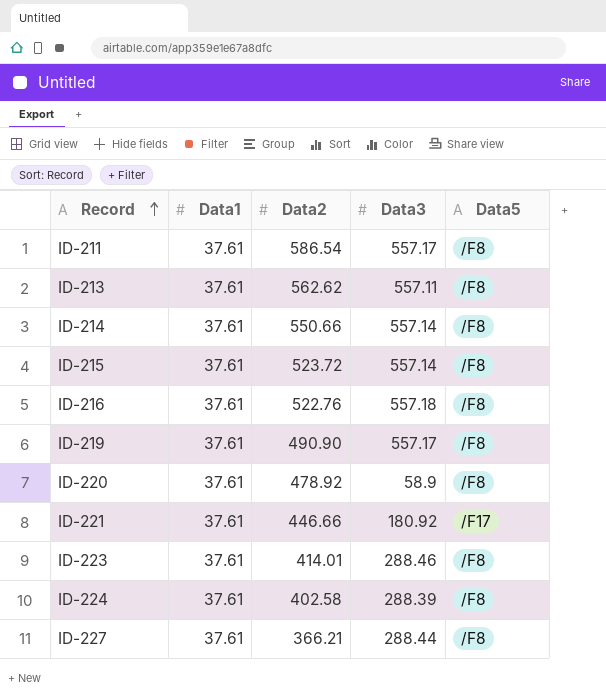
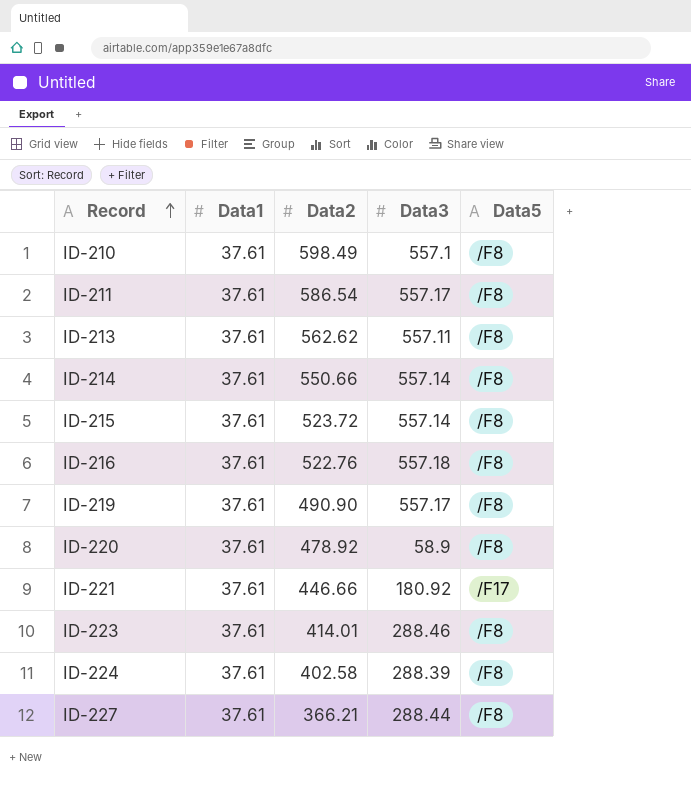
row ID-210: none -> 37.61 | 598.49 | 557.1 | /F8

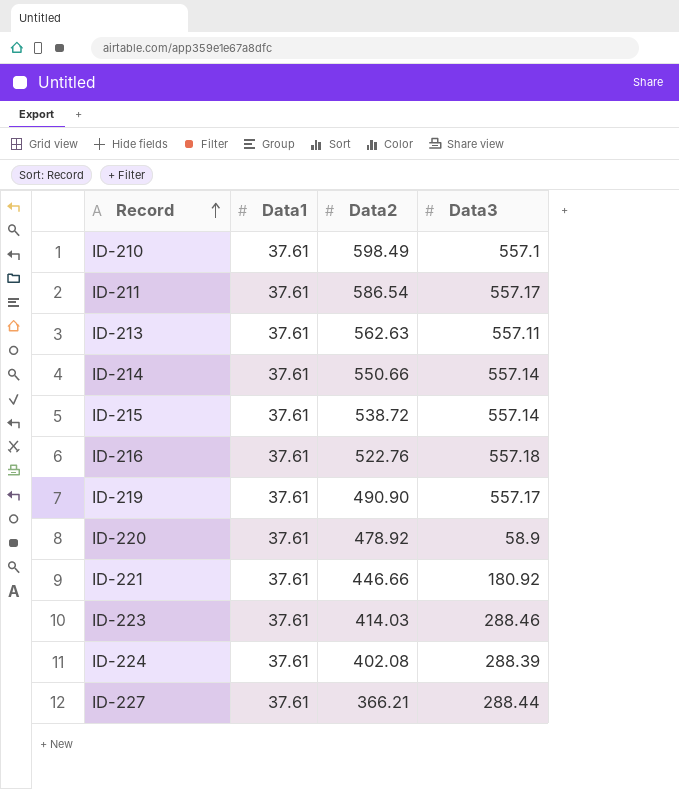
column Data5 | position: 5 -> none
ID-213 | Data2: 562.62 -> 562.63
ID-215 | Data2: 523.72 -> 538.72
ID-223 | Data2: 414.01 -> 414.03
ID-224 | Data2: 402.58 -> 402.08

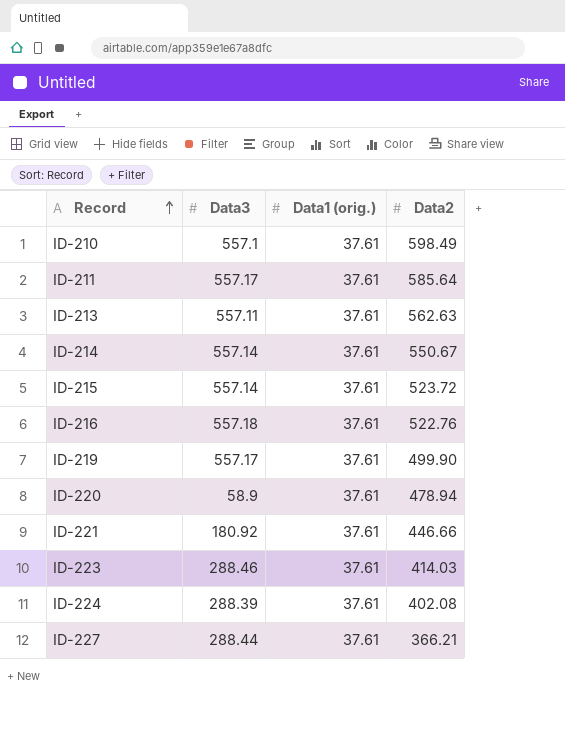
column Data3 | position: 4 -> 2
column name: Data1 -> Data1 (orig.)
ID-211 | Data2: 586.54 -> 585.64
ID-214 | Data2: 550.66 -> 550.67
ID-215 | Data2: 538.72 -> 523.72
ID-219 | Data2: 490.90 -> 499.90
ID-220 | Data2: 478.92 -> 478.94

